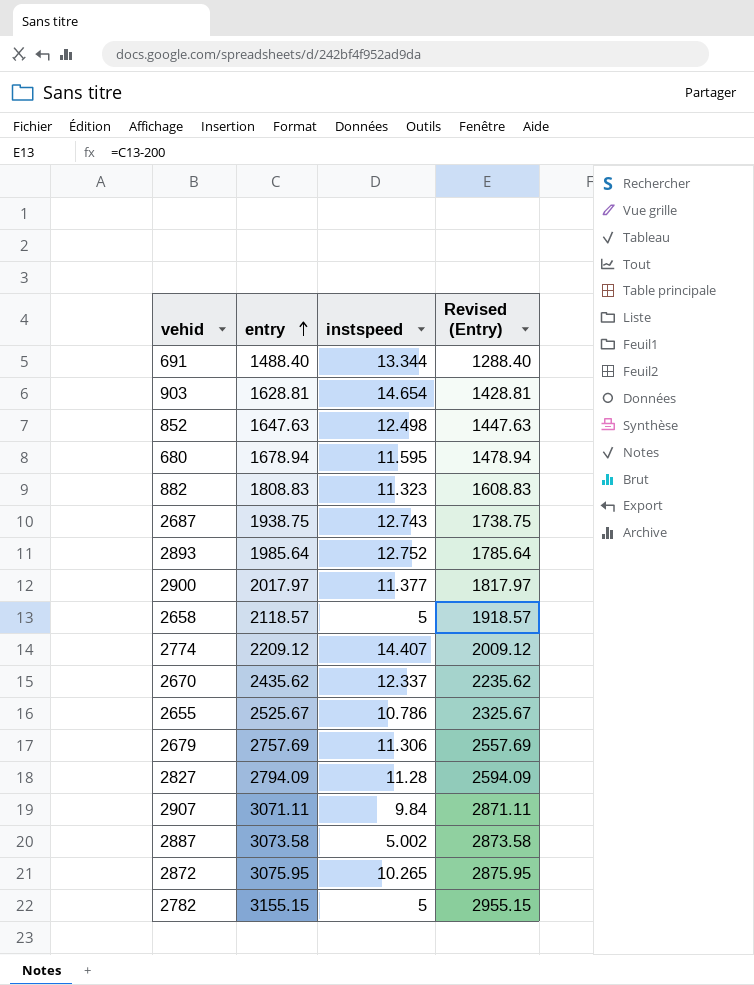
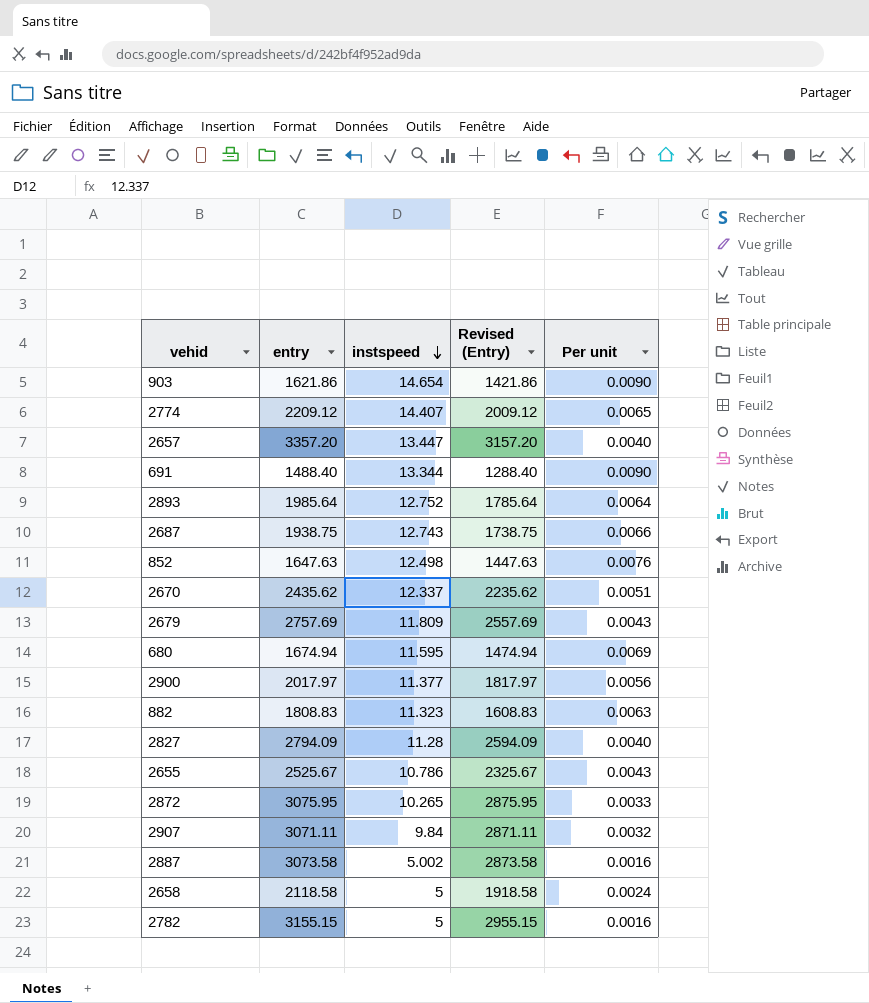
row order: entry ascending -> instspeed descending
column Per unit | formula: none -> [instspeed] / [entry]
903 | entry: 1628.81 -> 1621.86
903 | Revised (Entry): 1428.81 -> 1421.86
row 2657: none -> 3357.20 | 13.447 | 3157.20 | 0.0040
2679 | instspeed: 11.306 -> 11.809
680 | entry: 1678.94 -> 1674.94
680 | Revised (Entry): 1478.94 -> 1474.94
2658 | entry: 2118.57 -> 2118.58
2658 | Revised (Entry): 1918.57 -> 1918.58

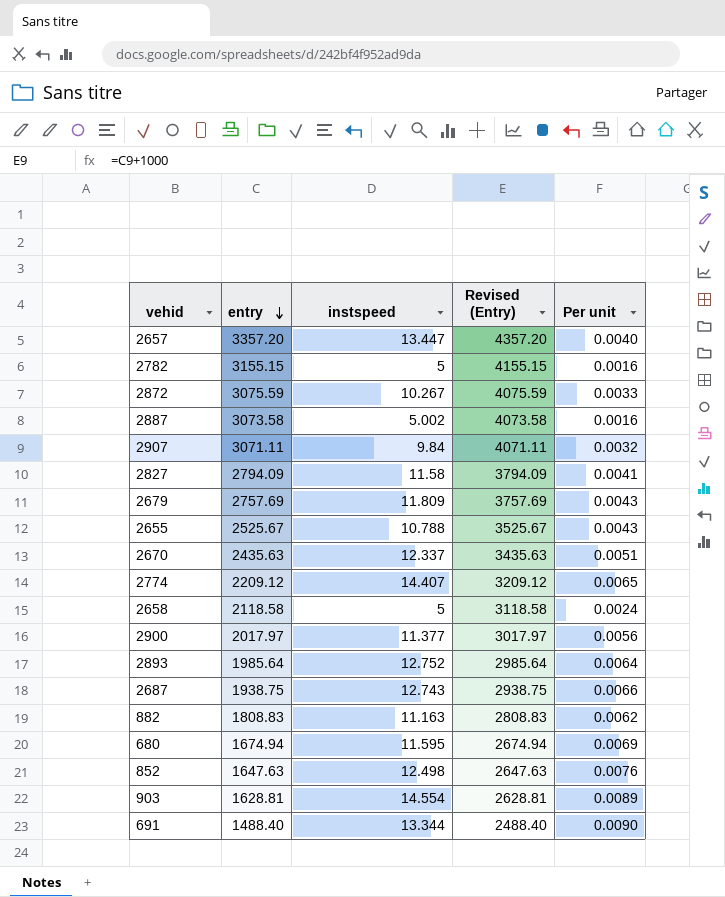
row order: instspeed descending -> entry descending
column Revised (Entry) | formula: [entry] - 200 -> [entry] + 1000
2872 | entry: 3075.95 -> 3075.59
2872 | instspeed: 10.265 -> 10.267
2827 | instspeed: 11.28 -> 11.58
2827 | Per unit: 0.0040 -> 0.0041
2655 | instspeed: 10.786 -> 10.788
2670 | entry: 2435.62 -> 2435.63
882 | instspeed: 11.323 -> 11.163
882 | Per unit: 0.0063 -> 0.0062
903 | entry: 1621.86 -> 1628.81
903 | instspeed: 14.654 -> 14.554
903 | Per unit: 0.0090 -> 0.0089

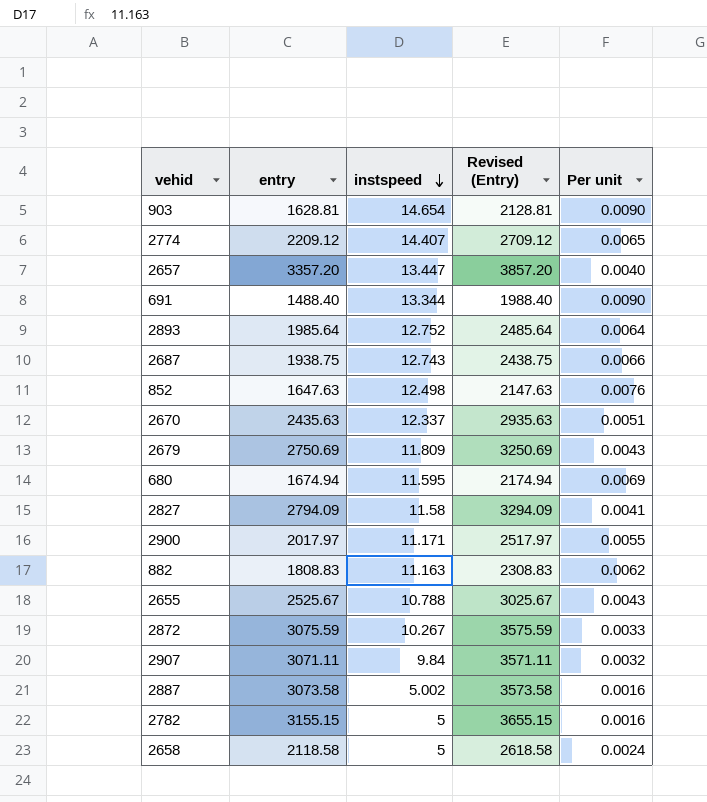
row order: entry descending -> instspeed descending
column Revised (Entry) | formula: [entry] + 1000 -> [entry] + 500
903 | instspeed: 14.554 -> 14.654
903 | Per unit: 0.0089 -> 0.0090
2679 | entry: 2757.69 -> 2750.69
2900 | instspeed: 11.377 -> 11.171
2900 | Per unit: 0.0056 -> 0.0055

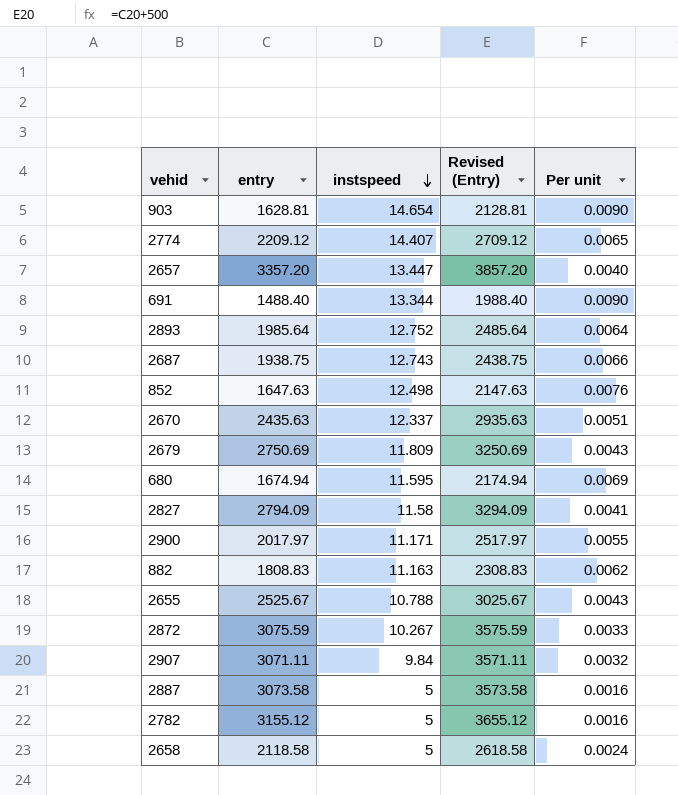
2887 | instspeed: 5.002 -> 5
2782 | entry: 3155.15 -> 3155.12
2782 | Revised (Entry): 3655.15 -> 3655.12

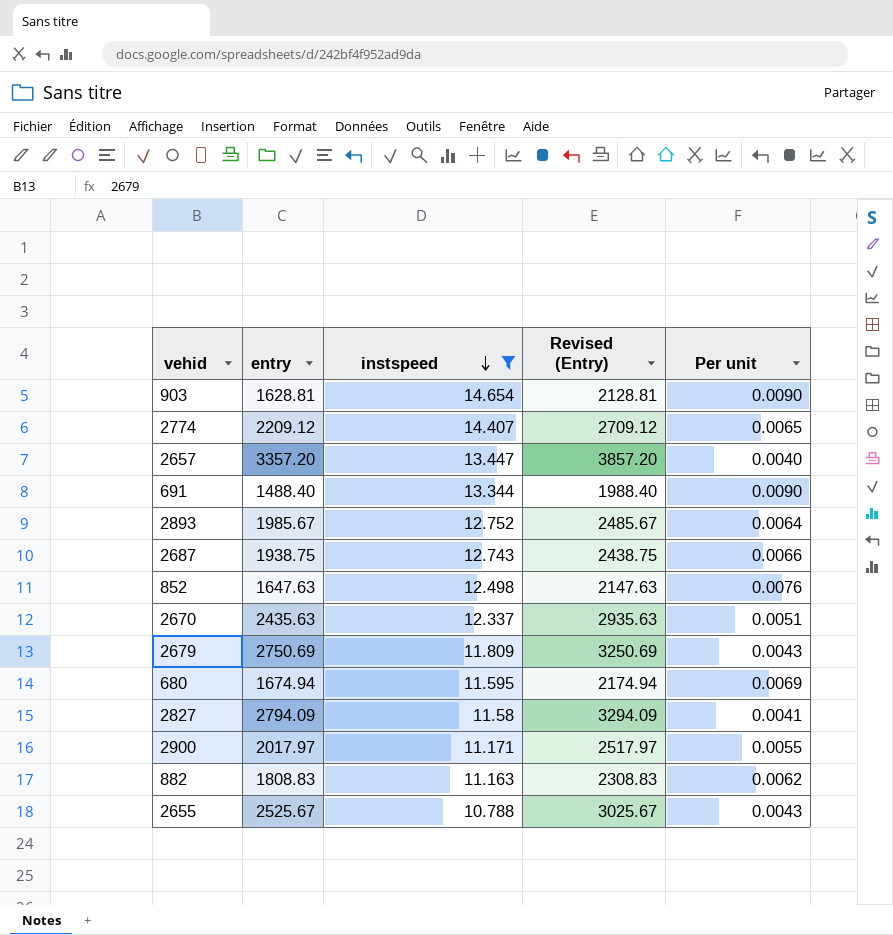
filter: none -> instspeed >= 10.788
2893 | entry: 1985.64 -> 1985.67
2893 | Revised (Entry): 2485.64 -> 2485.67

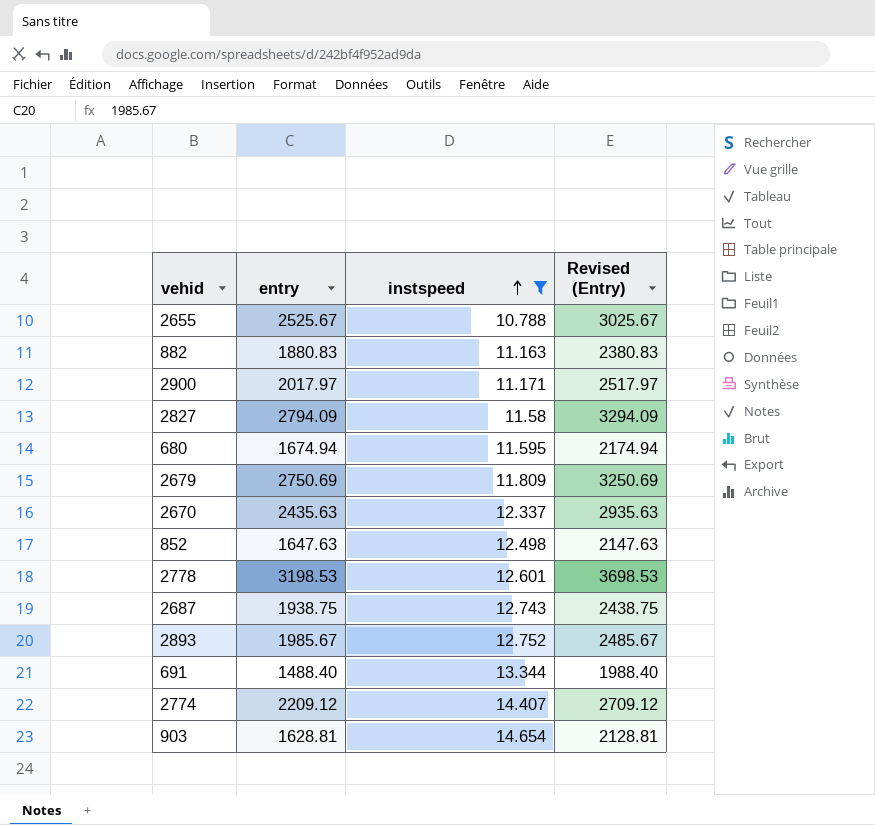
row order: instspeed descending -> instspeed ascending
column Per unit | formula: [instspeed] / [entry] -> none
row 2657: 3357.20 | 13.447 | 3857.20 | 0.0040 -> none
882 | entry: 1808.83 -> 1880.83
882 | Revised (Entry): 2308.83 -> 2380.83
row 2778: none -> 3198.53 | 12.601 | 3698.53

